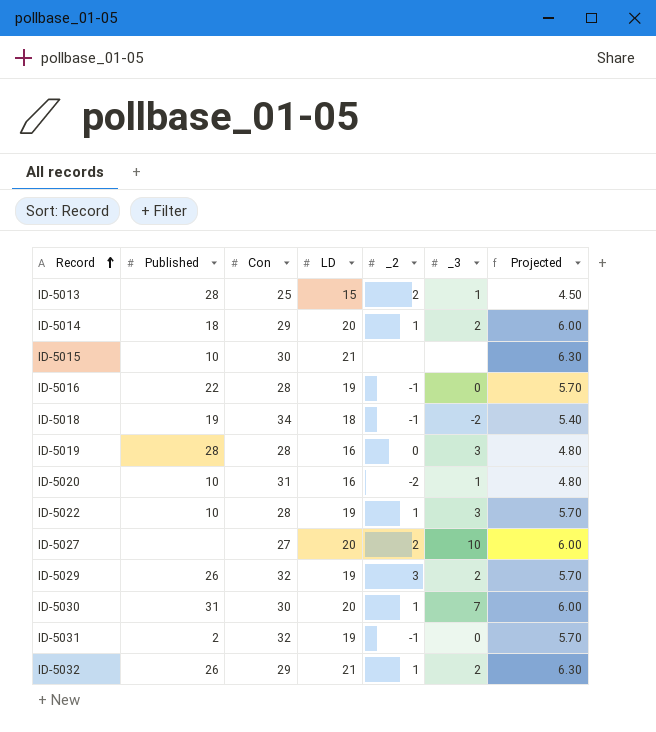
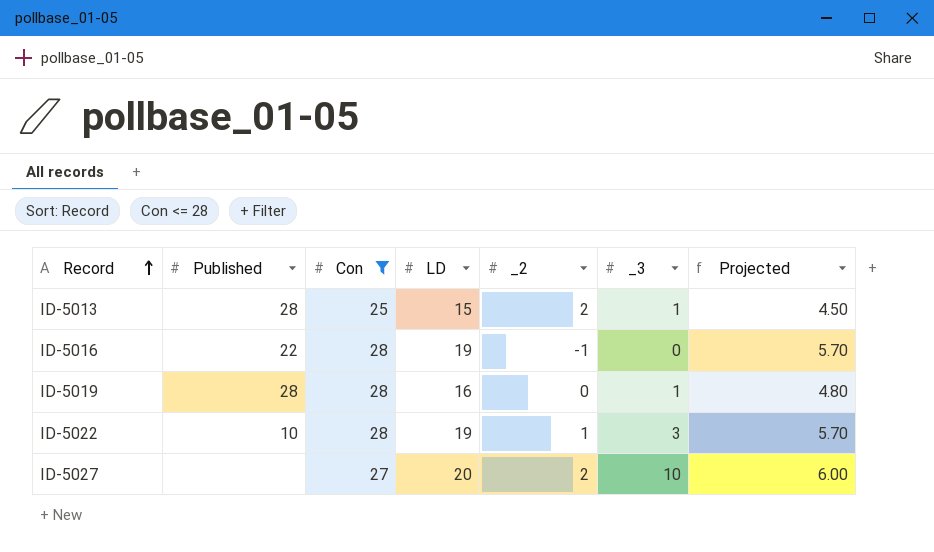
filter: none -> Con <= 28
ID-5019 | _3: 3 -> 1

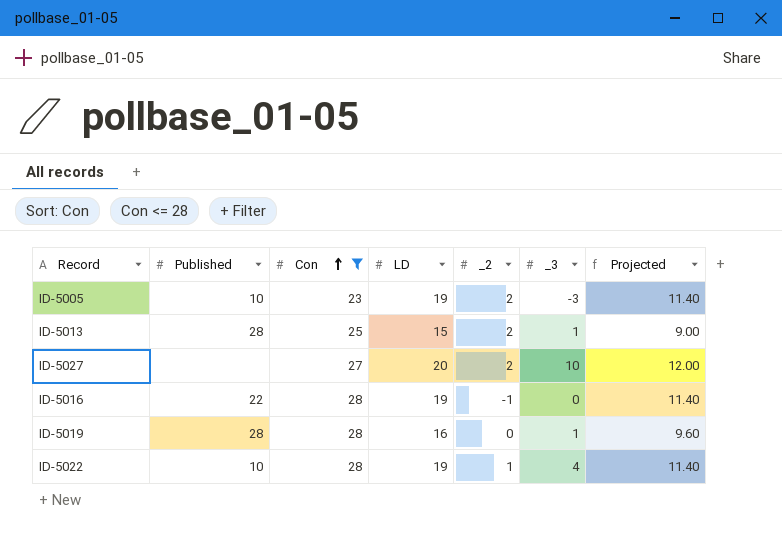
row order: Record ascending -> Con ascending
column Projected | formula: [LD] * 0.3 -> [LD] * 0.6
row ID-5005: none -> 10 | 23 | 19 | 2 | -3 | 11.40
ID-5022 | _3: 3 -> 4

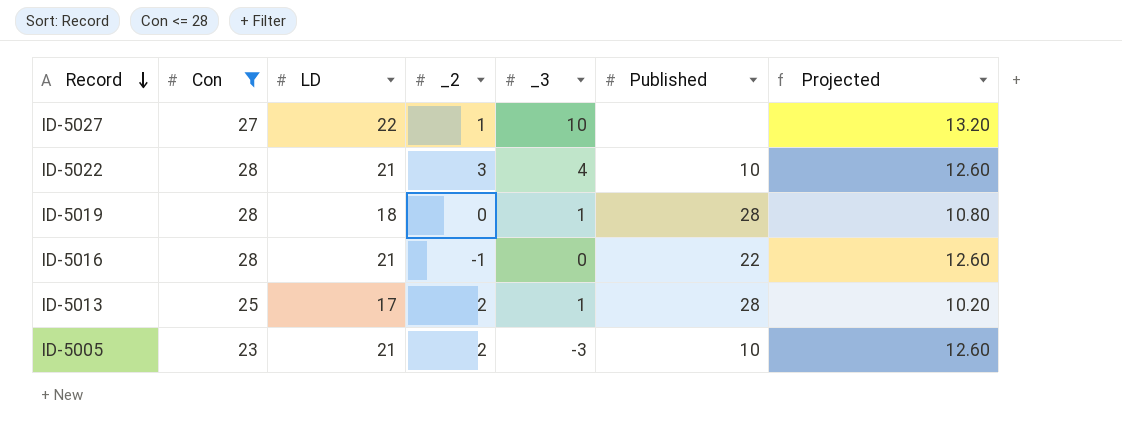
row order: Con ascending -> Record descending
column Published | position: 2 -> 6
ID-5027 | LD: 20 -> 22
ID-5027 | _2: 2 -> 1
ID-5027 | Projected: 12.00 -> 13.20
ID-5022 | LD: 19 -> 21
ID-5022 | _2: 1 -> 3
ID-5022 | Projected: 11.40 -> 12.60
ID-5019 | LD: 16 -> 18
ID-5019 | Projected: 9.60 -> 10.80
ID-5016 | LD: 19 -> 21
ID-5016 | Projected: 11.40 -> 12.60
ID-5013 | LD: 15 -> 17
ID-5013 | Projected: 9.00 -> 10.20
ID-5005 | LD: 19 -> 21
ID-5005 | Projected: 11.40 -> 12.60

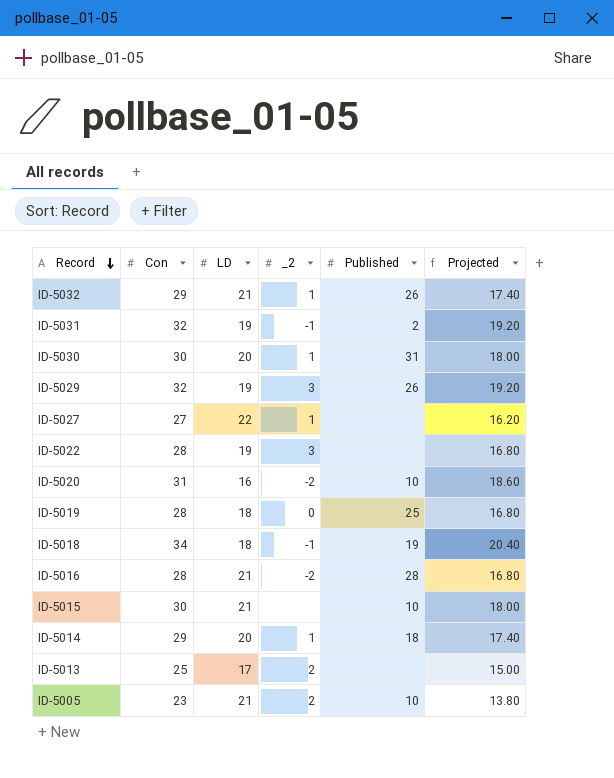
filter: Con <= 28 -> none
column _3 | position: 5 -> none
column Projected | formula: [LD] * 0.6 -> [Con] * 0.6
ID-5022 | LD: 21 -> 19
ID-5022 | Published: 10 -> none
ID-5019 | Published: 28 -> 25
ID-5016 | _2: -1 -> -2
ID-5016 | Published: 22 -> 28
ID-5013 | Published: 28 -> none

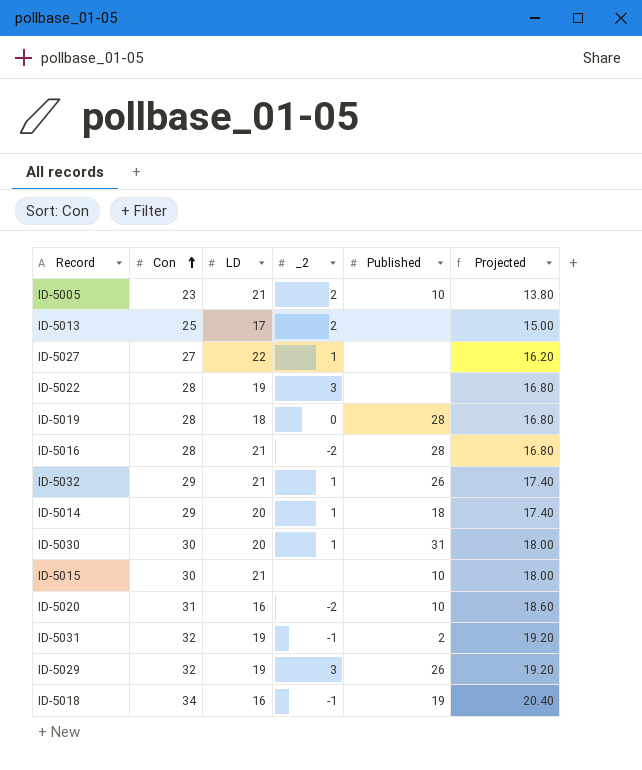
row order: Record descending -> Con ascending
ID-5019 | Published: 25 -> 28
ID-5018 | LD: 18 -> 16

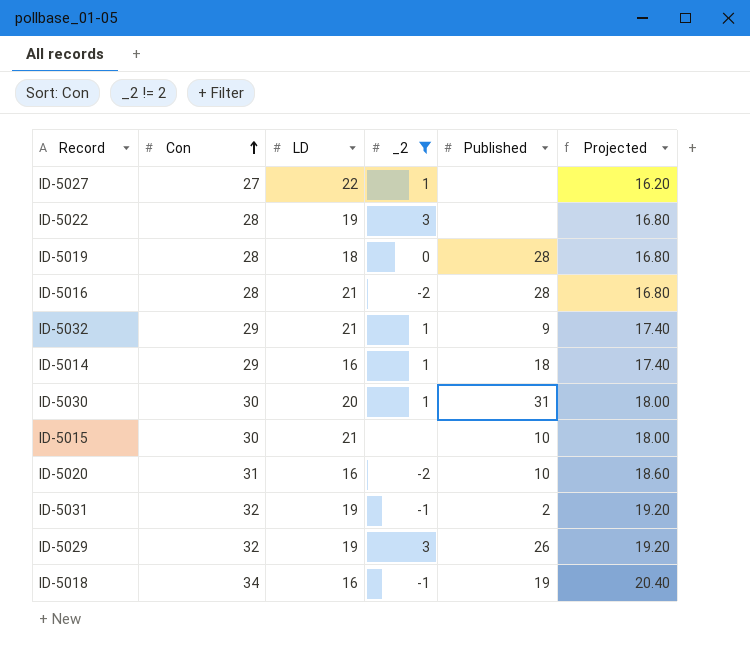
filter: none -> _2 != 2
ID-5032 | Published: 26 -> 9
ID-5014 | LD: 20 -> 16

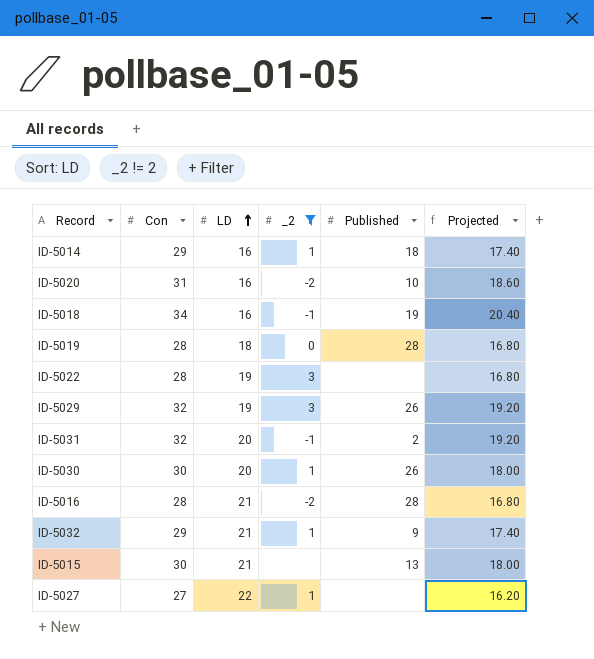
row order: Con ascending -> LD ascending
ID-5031 | LD: 19 -> 20
ID-5030 | Published: 31 -> 26
ID-5015 | Published: 10 -> 13

